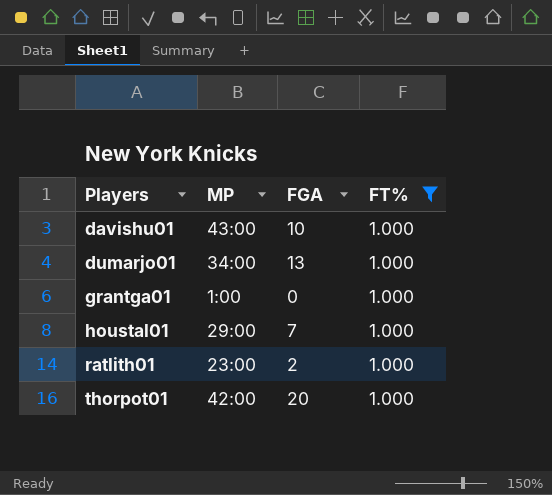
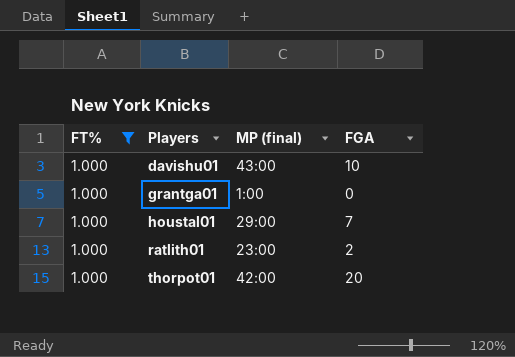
column FT% | position: 4 -> 1
column name: MP -> MP (final)
row dumarjo01: 34:00 | 13 | 1.000 -> none

